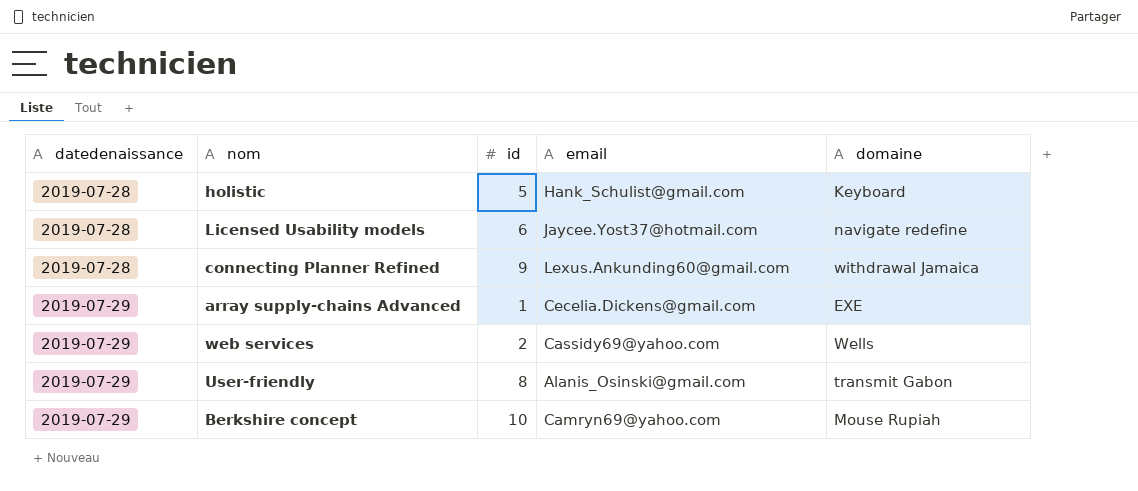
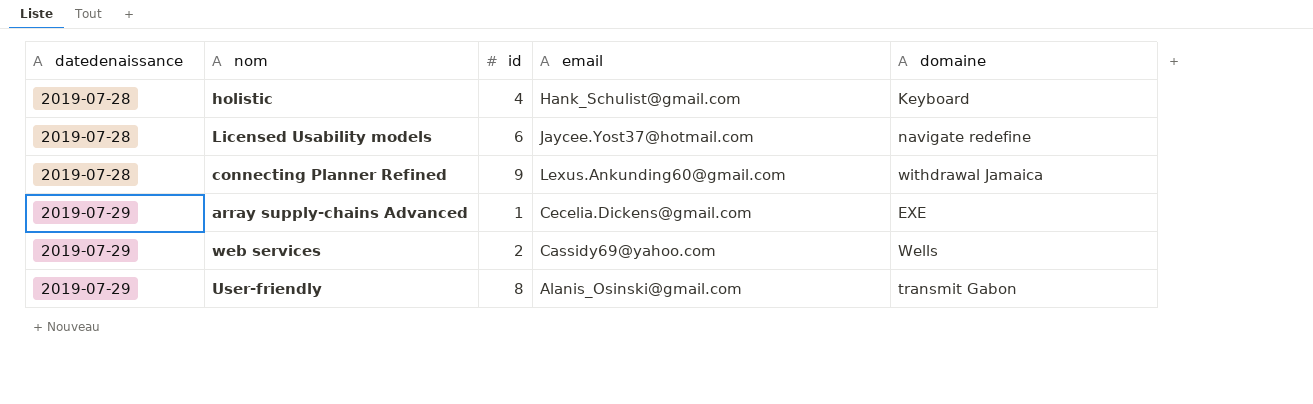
row Berkshire concept: 2019-07-29 | 10 | Camryn69@yahoo.com | Mouse Rupiah -> none
holistic | id: 5 -> 4

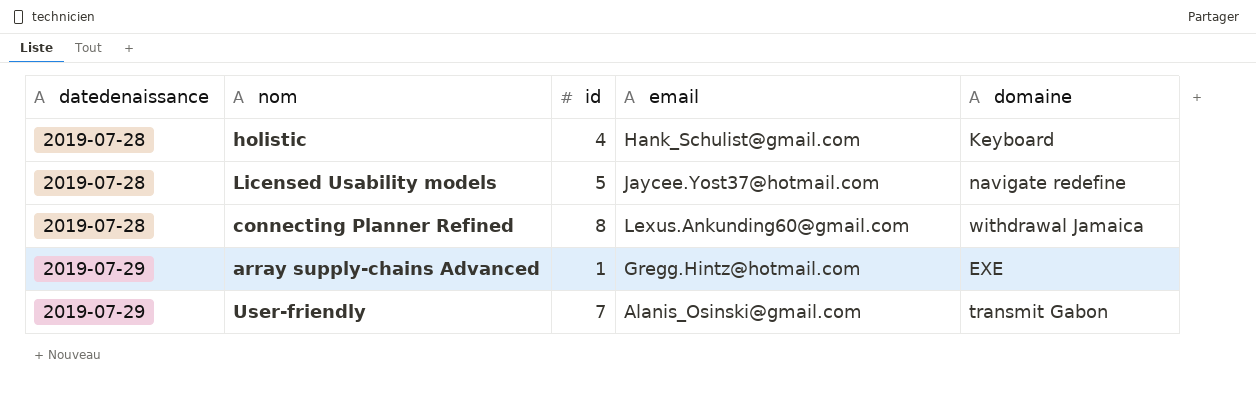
row web services: 2019-07-29 | 2 | Cassidy69@yahoo.com | Wells -> none
Licensed Usability models | id: 6 -> 5
connecting Planner Refined | id: 9 -> 8
array supply-chains Advanced | email: Cecelia.Dickens@gmail.com -> Gregg.Hintz@hotmail.com
User-friendly | id: 8 -> 7

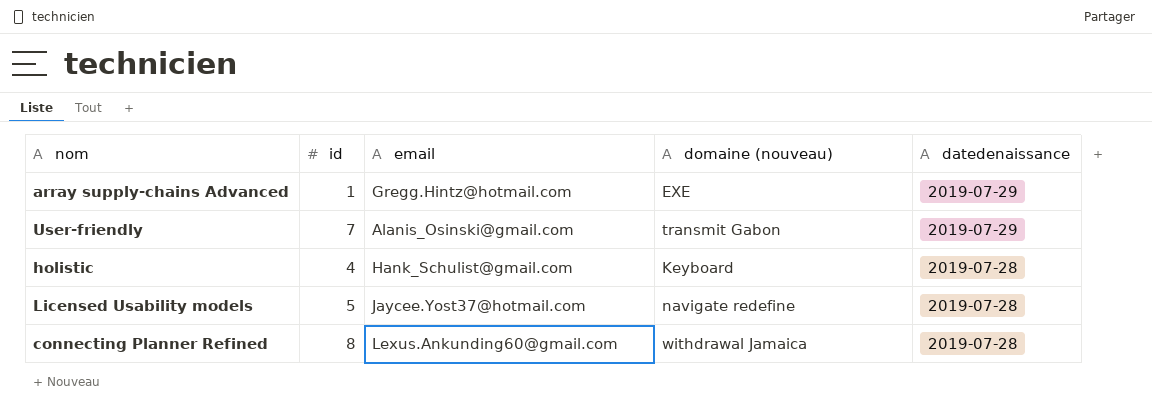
row order: datedenaissance ascending -> datedenaissance descending
column name: domaine -> domaine (nouveau)
column datedenaissance | position: 1 -> 5

